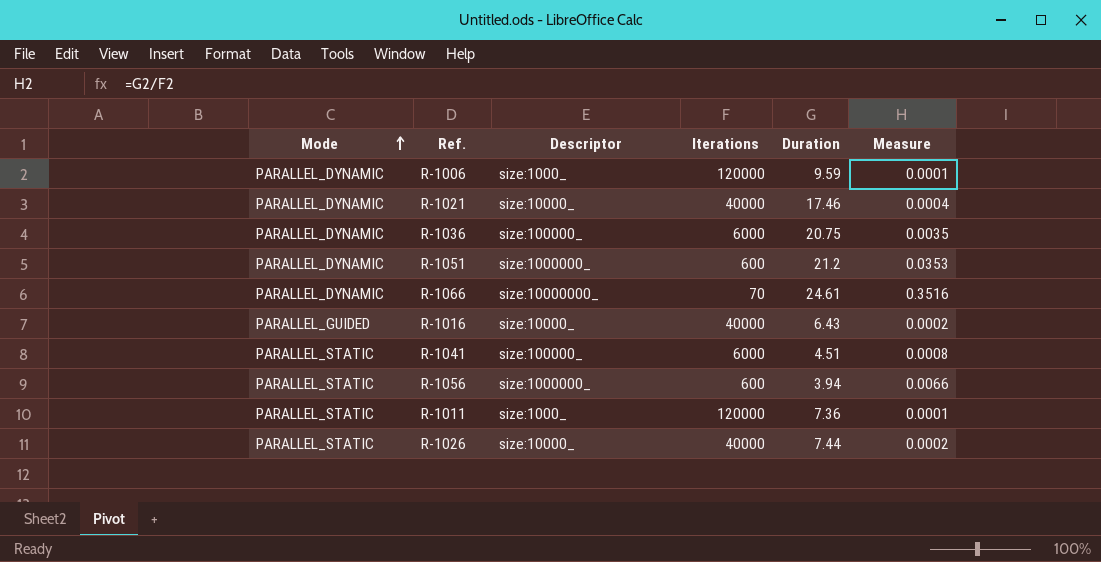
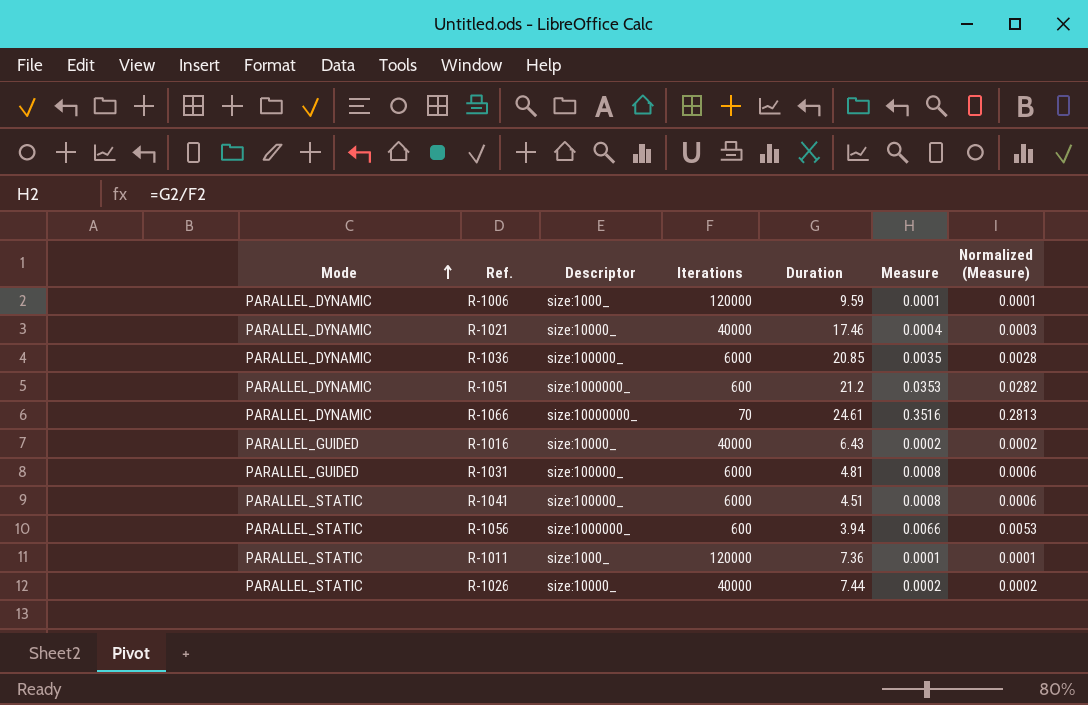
column Normalized (Measure) | formula: none -> [Measure] * 0.8
R-1036 | Duration: 20.75 -> 20.85
row R-1031: none -> PARALLEL_GUIDED | size:100000_ | 6000 | 4.81 | 0.0008 | 0.0006

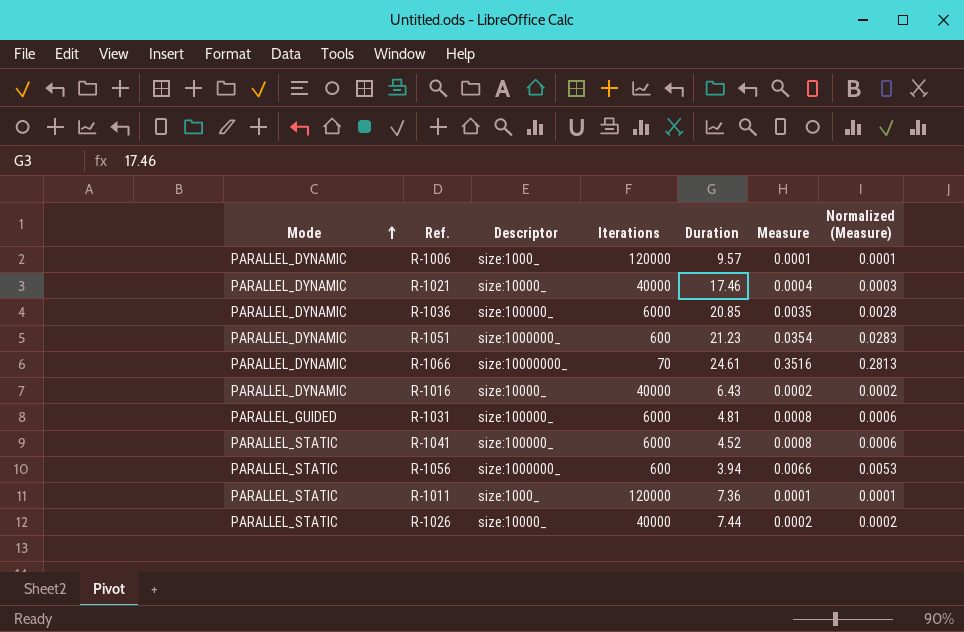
R-1006 | Duration: 9.59 -> 9.57
R-1051 | Duration: 21.2 -> 21.23
R-1051 | Measure: 0.0353 -> 0.0354
R-1051 | Normalized (Measure): 0.0282 -> 0.0283
R-1016 | Mode: PARALLEL_GUIDED -> PARALLEL_DYNAMIC
R-1041 | Duration: 4.51 -> 4.52

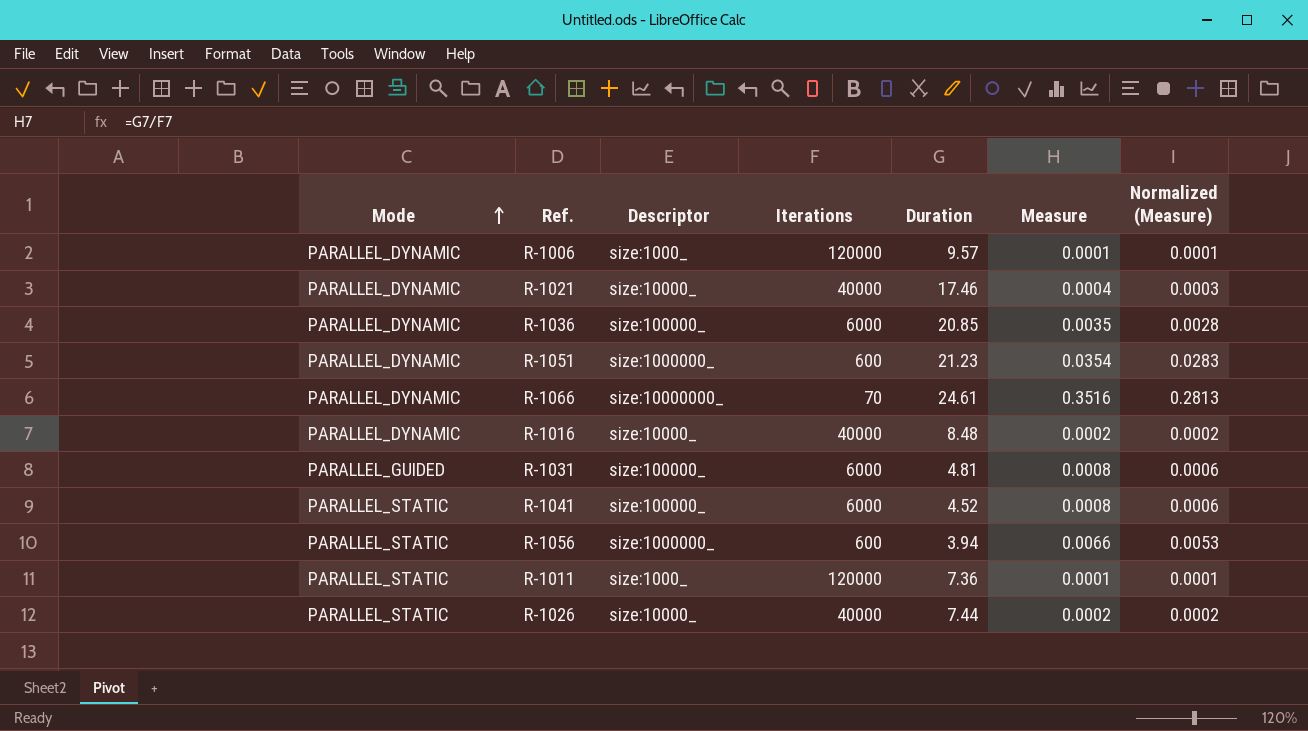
R-1016 | Duration: 6.43 -> 8.48

